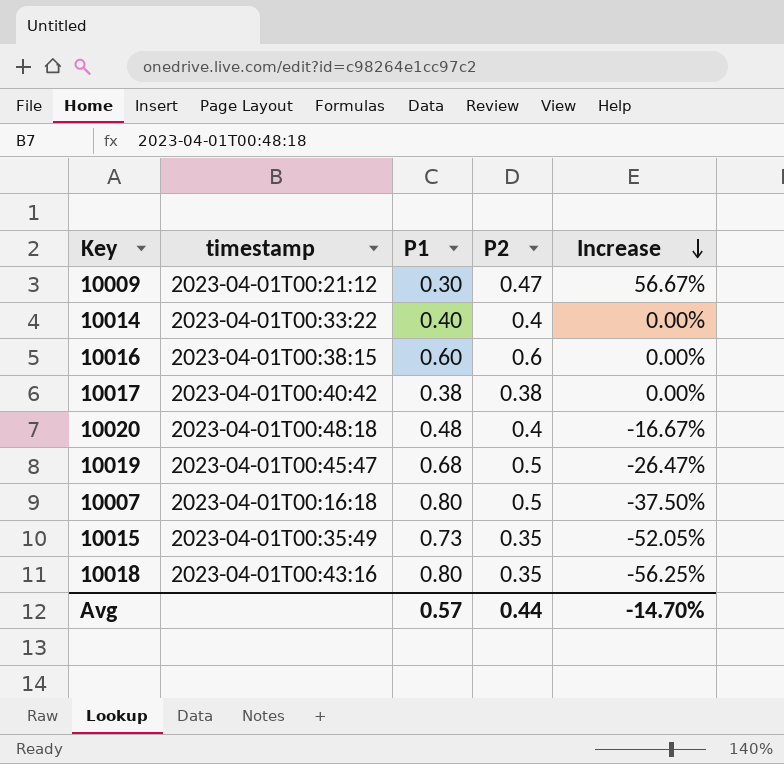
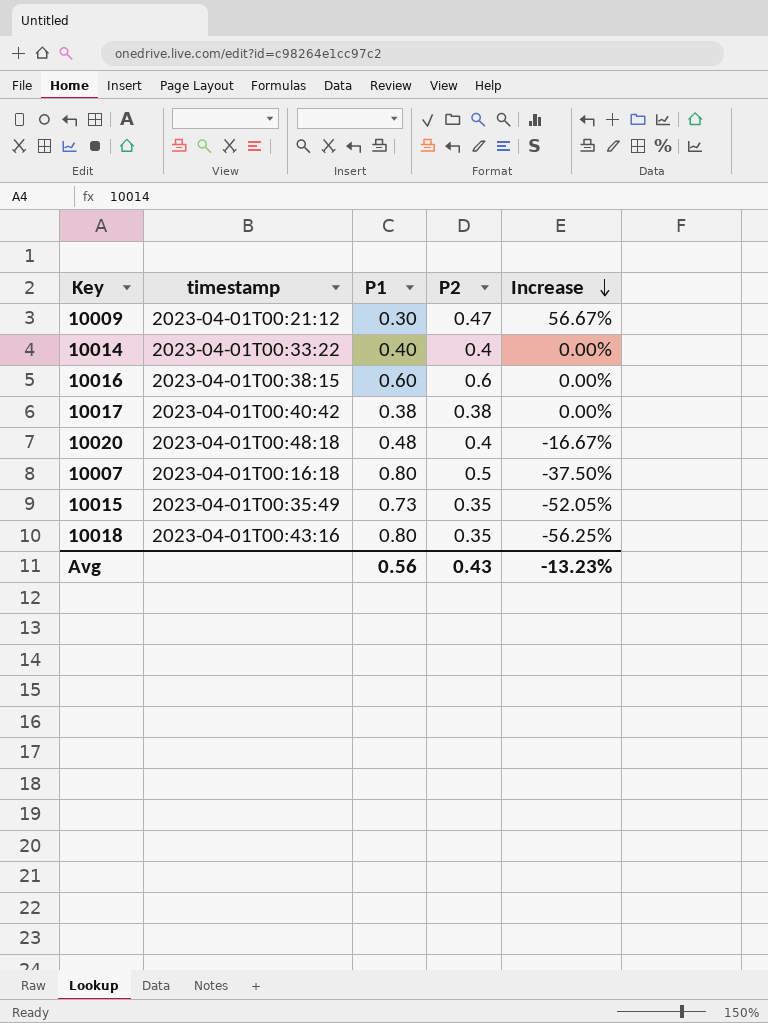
row 10019: 2023-04-01T00:45:47 | 0.68 | 0.5 | -26.47% -> none
Avg | P1: 0.57 -> 0.56
Avg | P2: 0.44 -> 0.43
Avg | Increase: -14.70% -> -13.23%

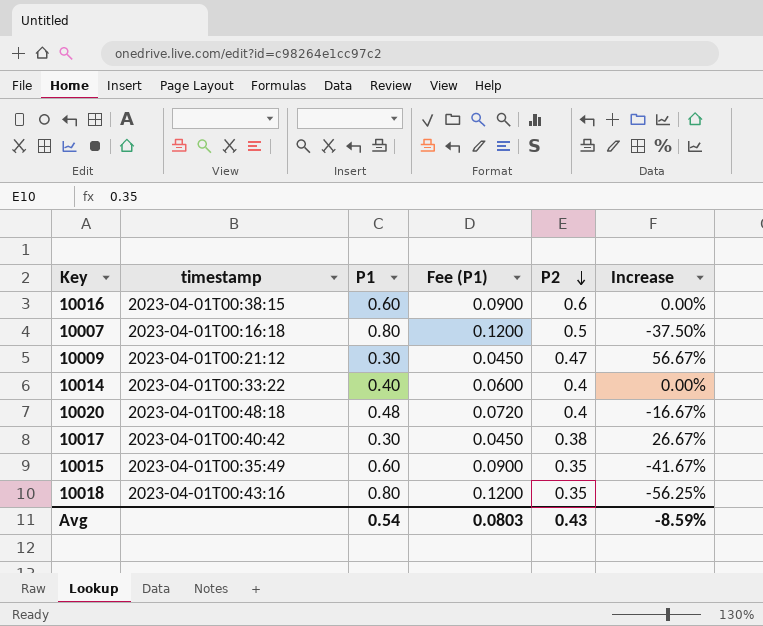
row order: Increase descending -> P2 descending
column Fee (P1) | formula: none -> [P1] * 0.15
10017 | P1: 0.38 -> 0.30
10017 | Increase: 0.00% -> 26.67%
10015 | P1: 0.73 -> 0.60
10015 | Increase: -52.05% -> -41.67%
Avg | P1: 0.56 -> 0.54
Avg | Increase: -13.23% -> -8.59%

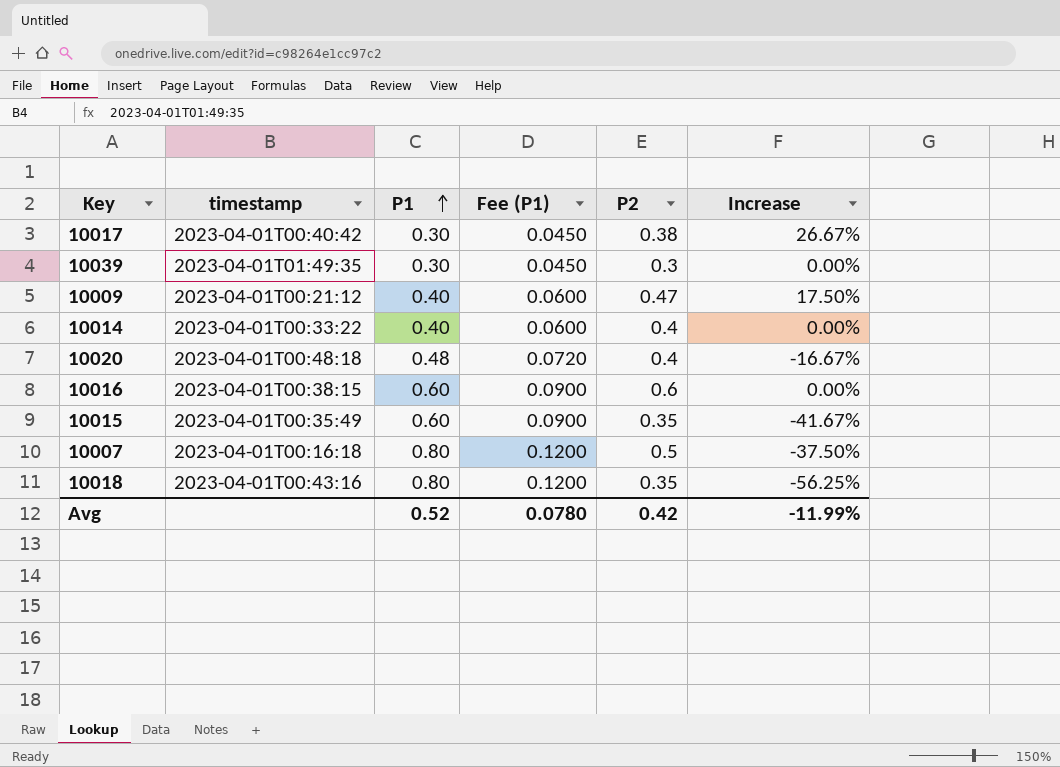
row order: P2 descending -> P1 ascending
row 10039: none -> 2023-04-01T01:49:35 | 0.30 | 0.0450 | 0.3 | 0.00%
10009 | P1: 0.30 -> 0.40
10009 | Fee (P1): 0.0450 -> 0.0600
10009 | Increase: 56.67% -> 17.50%
Avg | P1: 0.54 -> 0.52
Avg | Fee (P1): 0.0803 -> 0.0780
Avg | P2: 0.43 -> 0.42
Avg | Increase: -8.59% -> -11.99%

